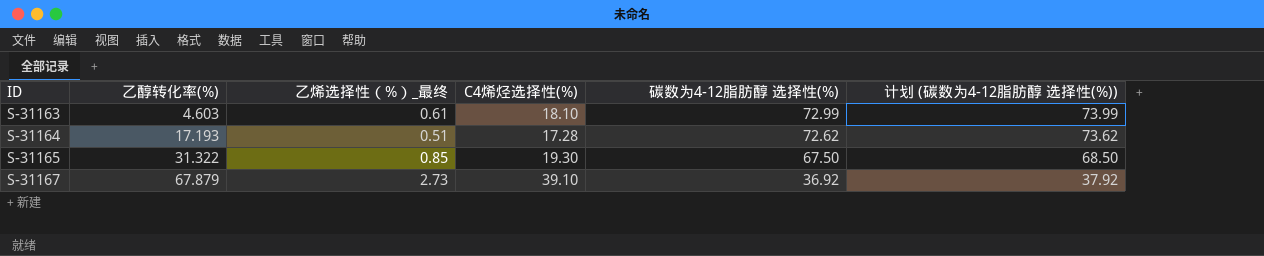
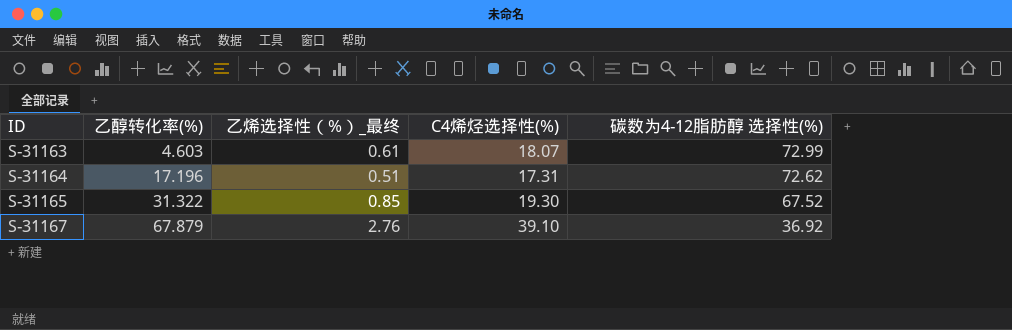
column 计划 (碳数为4-12脂肪醇 选择性(%)) | formula: [碳数为4-12脂肪醇 选择性(%)] + 1 -> none
S-31163 | C4烯烃选择性(%): 18.10 -> 18.07
S-31164 | 乙醇转化率(%): 17.193 -> 17.196
S-31164 | C4烯烃选择性(%): 17.28 -> 17.31
S-31165 | 碳数为4-12脂肪醇 选择性(%): 67.50 -> 67.52
S-31167 | 乙烯选择性（%）_最终: 2.73 -> 2.76

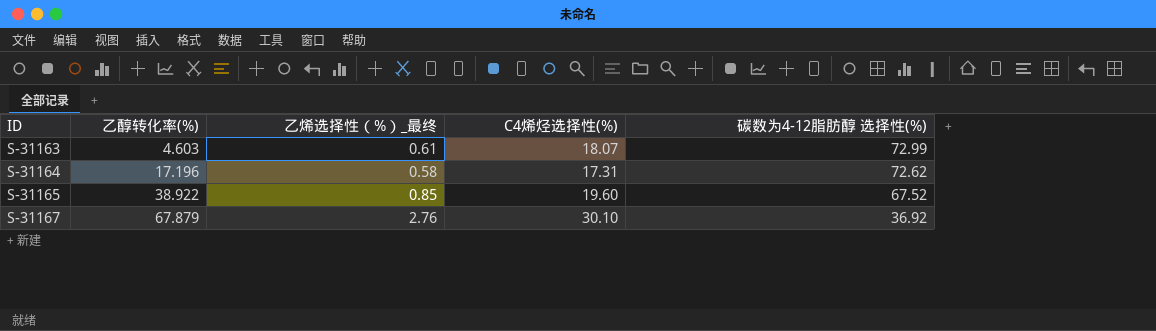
S-31164 | 乙烯选择性（%）_最终: 0.51 -> 0.58
S-31165 | 乙醇转化率(%): 31.322 -> 38.922
S-31165 | C4烯烃选择性(%): 19.30 -> 19.60
S-31167 | C4烯烃选择性(%): 39.10 -> 30.10

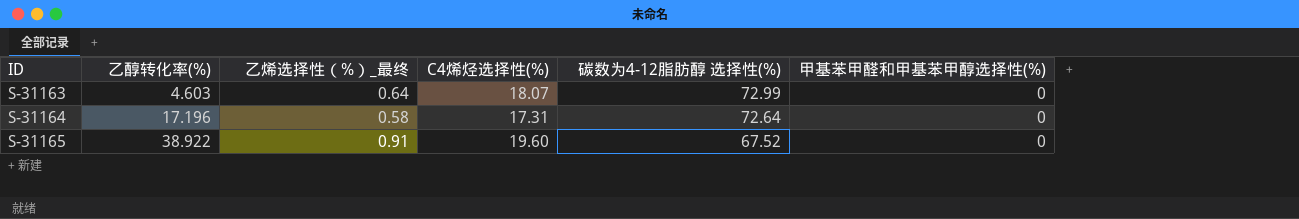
column 甲基苯甲醛和甲基苯甲醇选择性(%) | position: none -> 6
row S-31167: 67.879 | 2.76 | 30.10 | 36.92 -> none
S-31163 | 乙烯选择性（%）_最终: 0.61 -> 0.64
S-31164 | 碳数为4-12脂肪醇 选择性(%): 72.62 -> 72.64
S-31165 | 乙烯选择性（%）_最终: 0.85 -> 0.91

